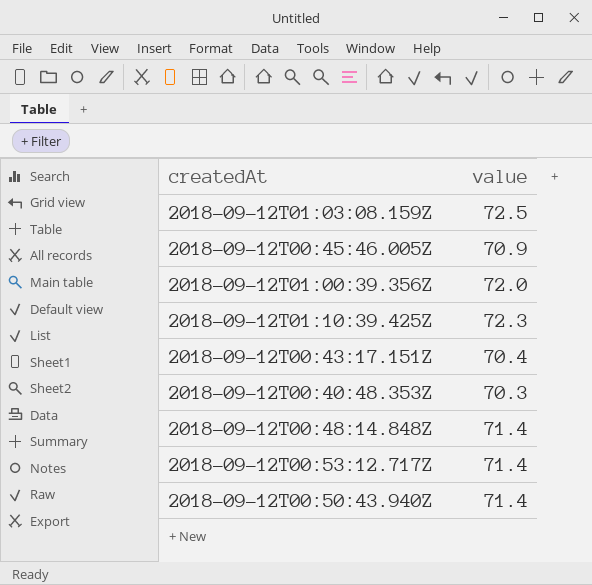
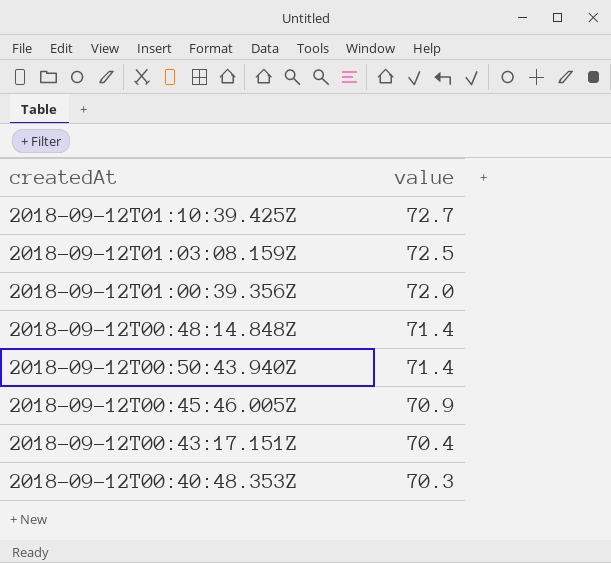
row order: none -> value descending
row 2018-09-12T00:53:12.717Z: 71.4 -> none
2018-09-12T01:10:39.425Z | value: 72.3 -> 72.7

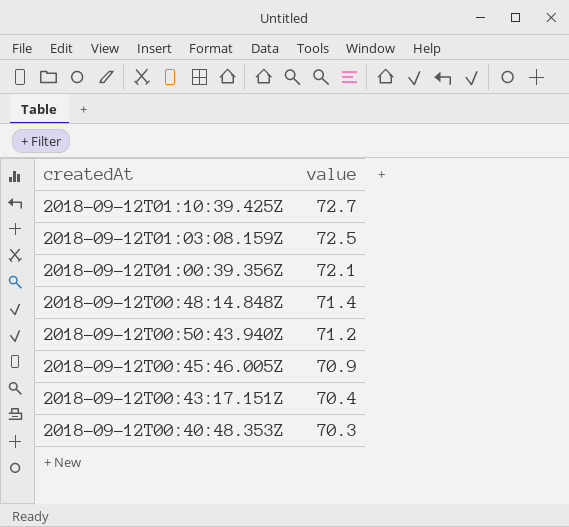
2018-09-12T01:00:39.356Z | value: 72.0 -> 72.1
2018-09-12T00:50:43.940Z | value: 71.4 -> 71.2

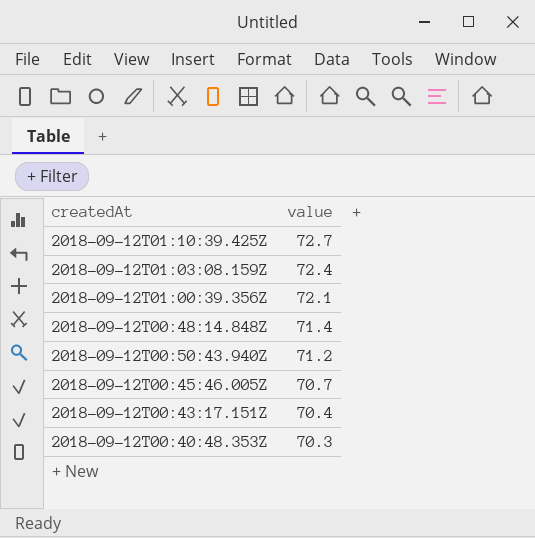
2018-09-12T01:03:08.159Z | value: 72.5 -> 72.4
2018-09-12T00:45:46.005Z | value: 70.9 -> 70.7

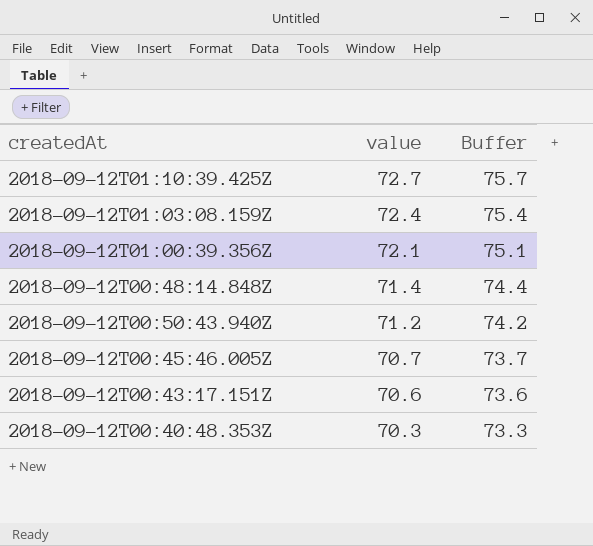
column Buffer | formula: none -> [value] + 3
2018-09-12T00:43:17.151Z | value: 70.4 -> 70.6

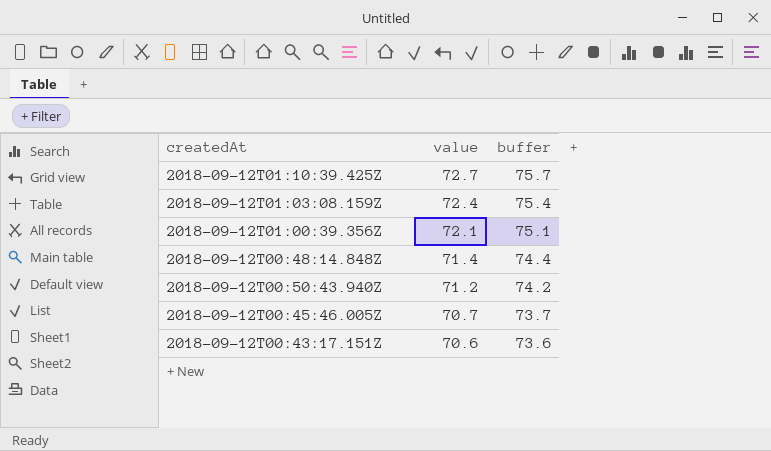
column name: Buffer -> buffer
row 2018-09-12T00:40:48.353Z: 70.3 | 73.3 -> none

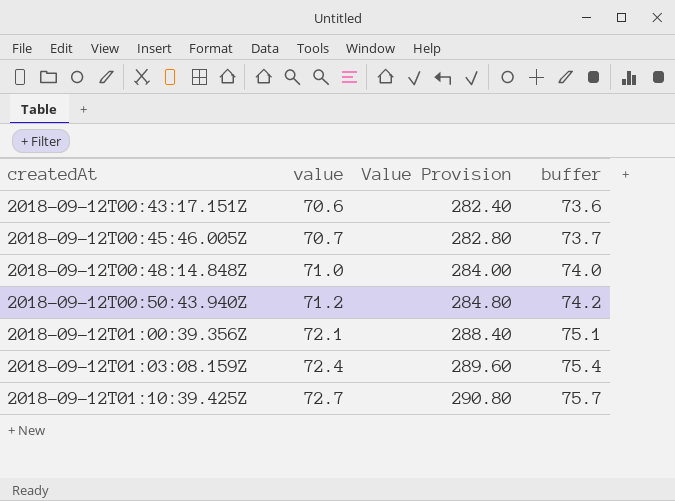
row order: value descending -> createdAt ascending
column Value Provision | formula: none -> [value] * 4
2018-09-12T00:48:14.848Z | value: 71.4 -> 71.0
2018-09-12T00:48:14.848Z | buffer: 74.4 -> 74.0

